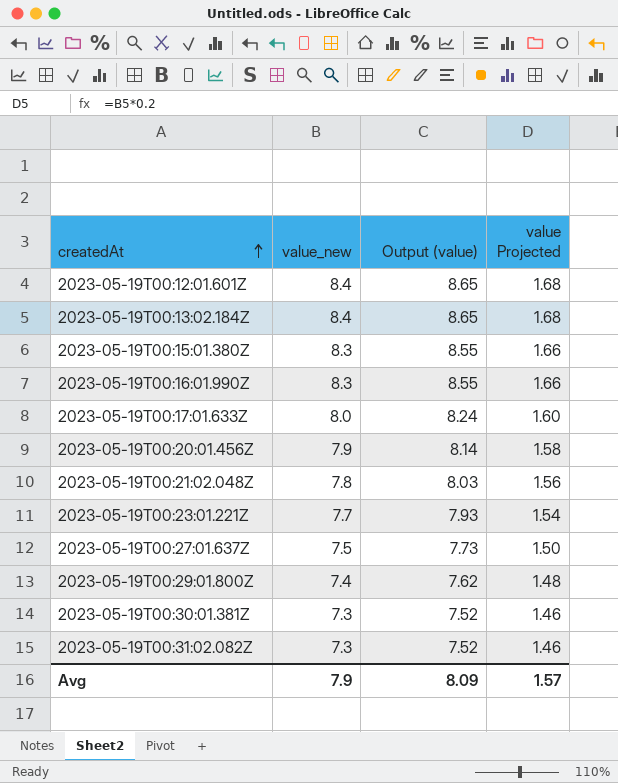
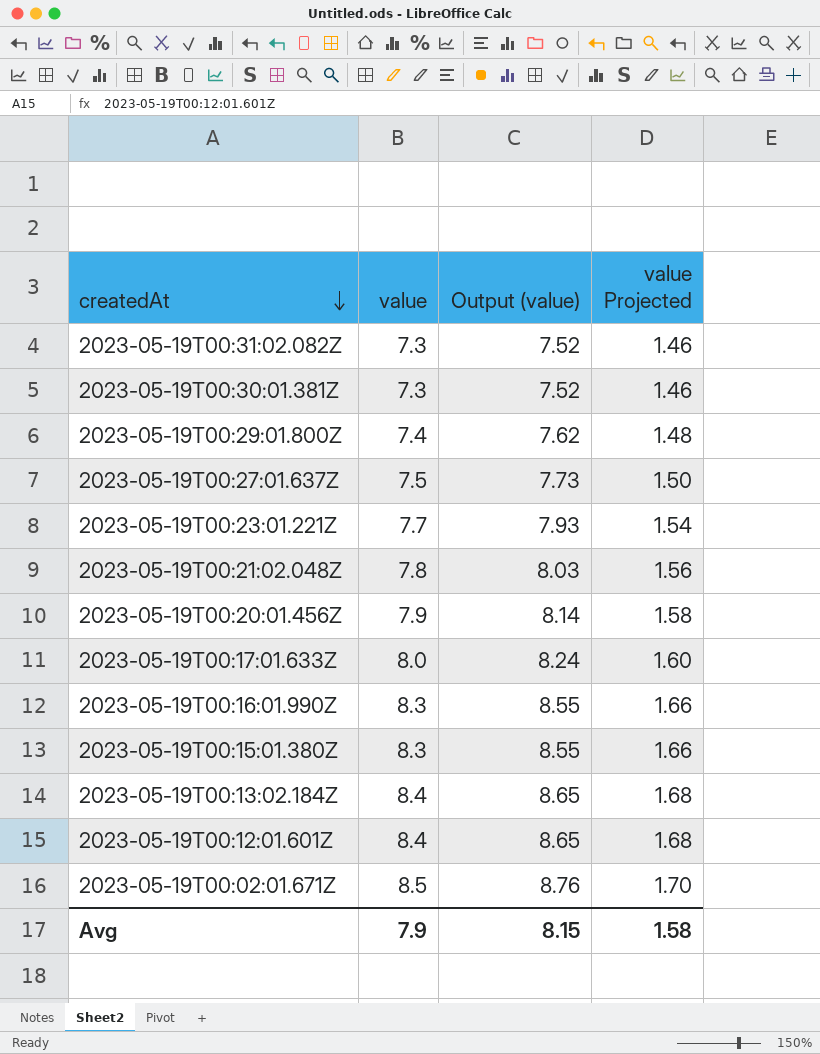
row order: createdAt ascending -> createdAt descending
column name: value_new -> value
row 2023-05-19T00:02:01.671Z: none -> 8.5 | 8.76 | 1.70
Avg | Output (value): 8.09 -> 8.15
Avg | value Projected: 1.57 -> 1.58

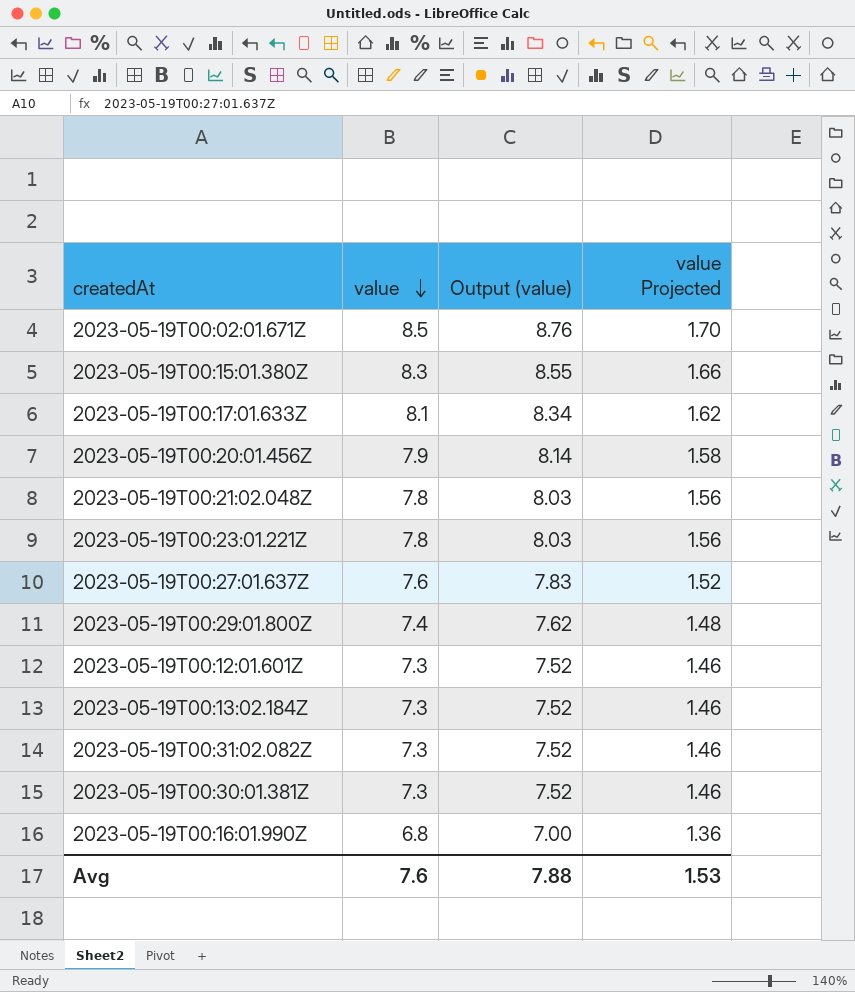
row order: createdAt descending -> value descending
2023-05-19T00:17:01.633Z | value: 8.0 -> 8.1
2023-05-19T00:17:01.633Z | Output (value): 8.24 -> 8.34
2023-05-19T00:17:01.633Z | value Projected: 1.60 -> 1.62
2023-05-19T00:23:01.221Z | value: 7.7 -> 7.8
2023-05-19T00:23:01.221Z | Output (value): 7.93 -> 8.03
2023-05-19T00:23:01.221Z | value Projected: 1.54 -> 1.56
2023-05-19T00:27:01.637Z | value: 7.5 -> 7.6
2023-05-19T00:27:01.637Z | Output (value): 7.73 -> 7.83
2023-05-19T00:27:01.637Z | value Projected: 1.50 -> 1.52
2023-05-19T00:12:01.601Z | value: 8.4 -> 7.3
2023-05-19T00:12:01.601Z | Output (value): 8.65 -> 7.52
2023-05-19T00:12:01.601Z | value Projected: 1.68 -> 1.46
2023-05-19T00:13:02.184Z | value: 8.4 -> 7.3
2023-05-19T00:13:02.184Z | Output (value): 8.65 -> 7.52
2023-05-19T00:13:02.184Z | value Projected: 1.68 -> 1.46
2023-05-19T00:16:01.990Z | value: 8.3 -> 6.8
2023-05-19T00:16:01.990Z | Output (value): 8.55 -> 7.00
2023-05-19T00:16:01.990Z | value Projected: 1.66 -> 1.36
Avg | value: 7.9 -> 7.6
Avg | Output (value): 8.15 -> 7.88
Avg | value Projected: 1.58 -> 1.53

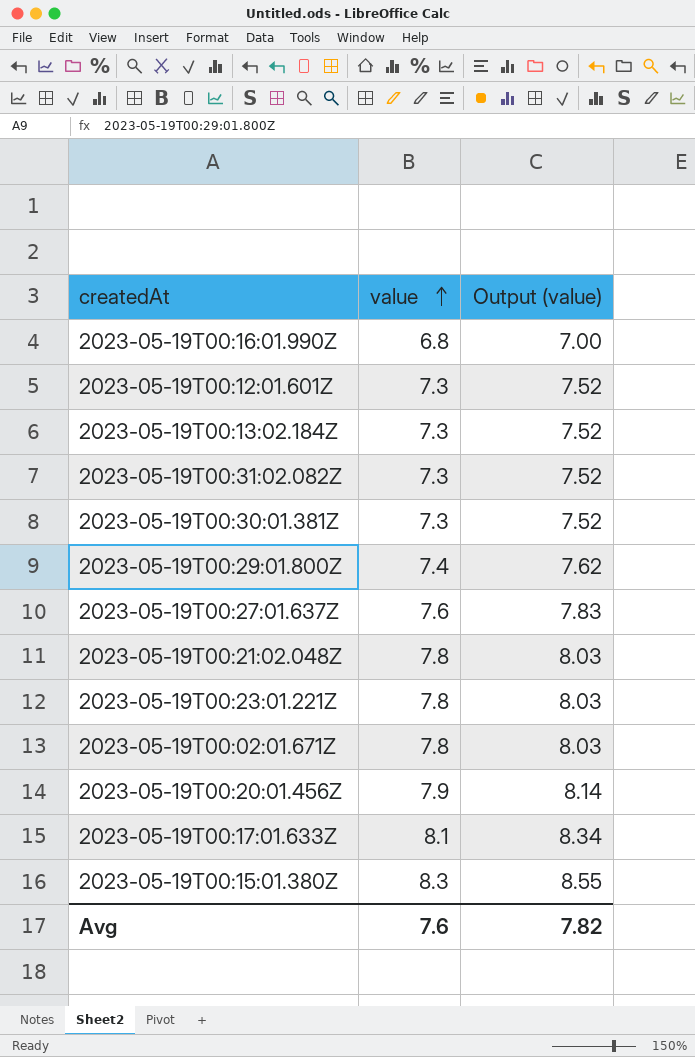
row order: value descending -> value ascending
column value Projected | formula: [value] * 0.2 -> none
2023-05-19T00:02:01.671Z | value: 8.5 -> 7.8
2023-05-19T00:02:01.671Z | Output (value): 8.76 -> 8.03
Avg | Output (value): 7.88 -> 7.82

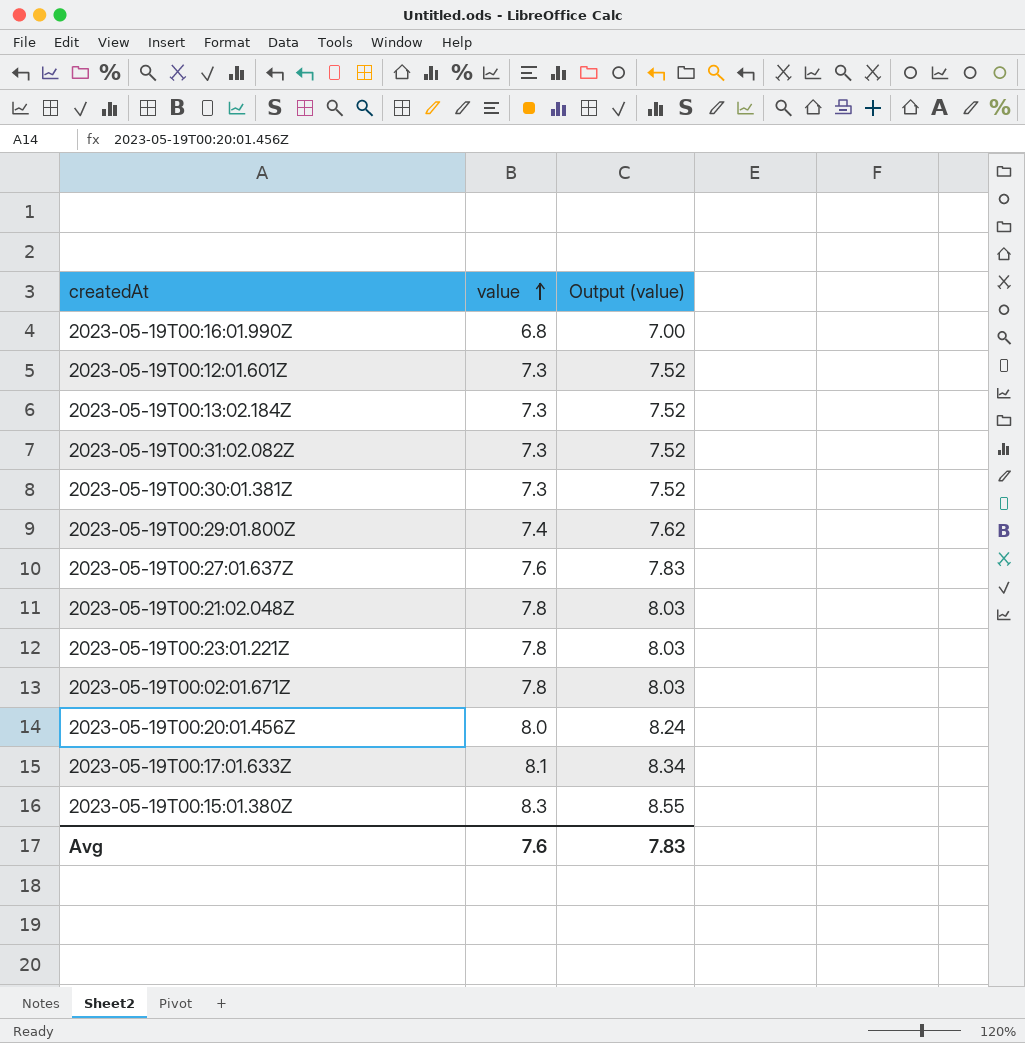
2023-05-19T00:20:01.456Z | value: 7.9 -> 8.0
2023-05-19T00:20:01.456Z | Output (value): 8.14 -> 8.24
Avg | Output (value): 7.82 -> 7.83

